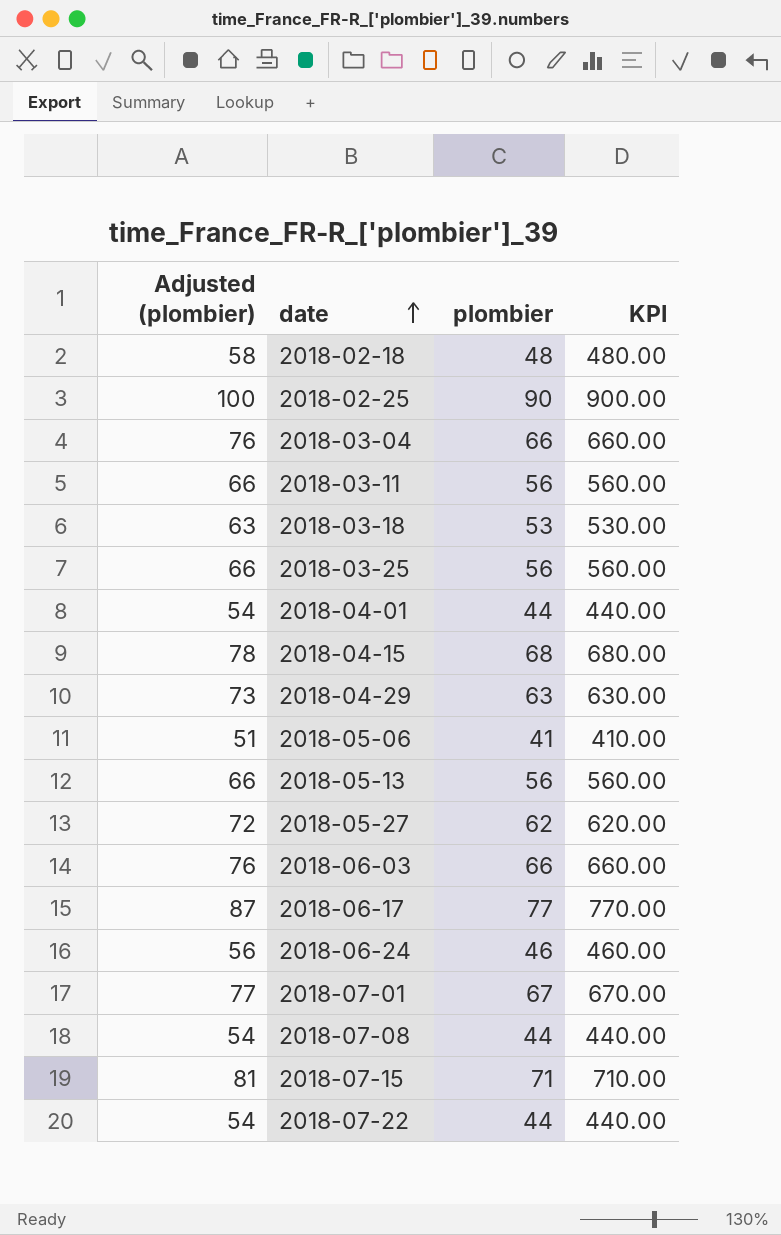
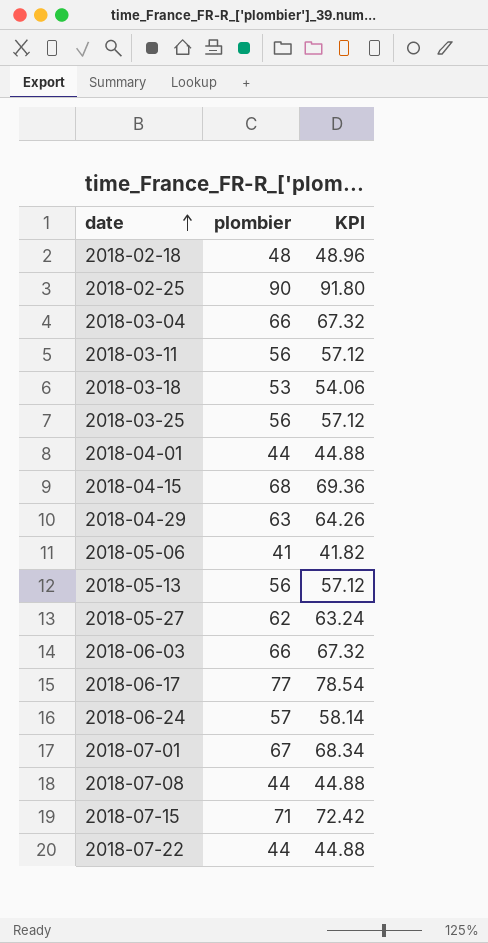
column Adjusted (plombier) | formula: [plombier] + 10 -> none
column KPI | formula: [plombier] * 10 -> [plombier] * 1.02
2018-06-24 | plombier: 46 -> 57

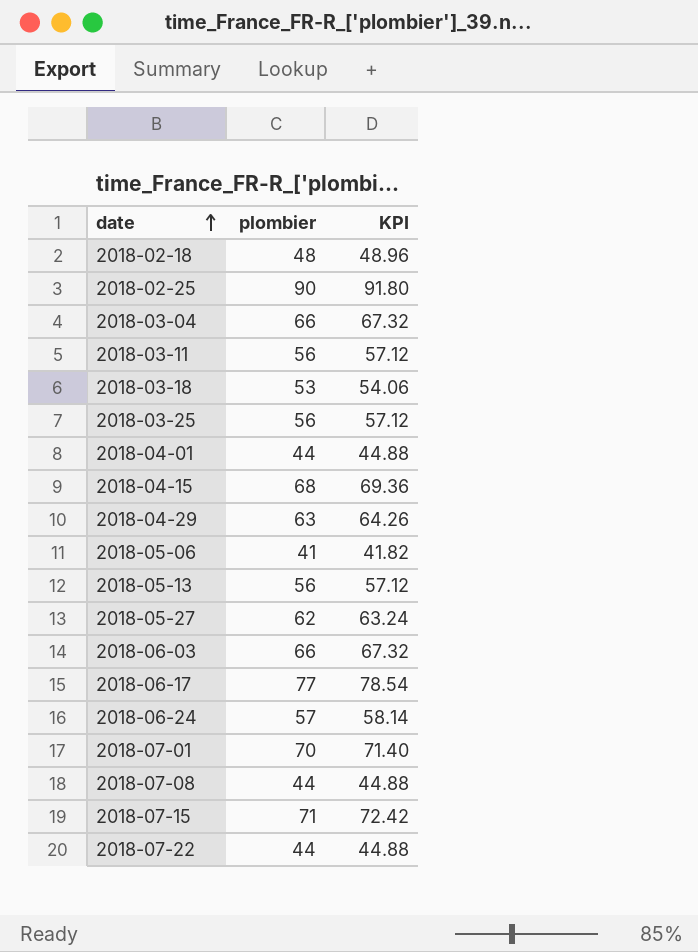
2018-07-01 | plombier: 67 -> 70
2018-07-01 | KPI: 68.34 -> 71.40

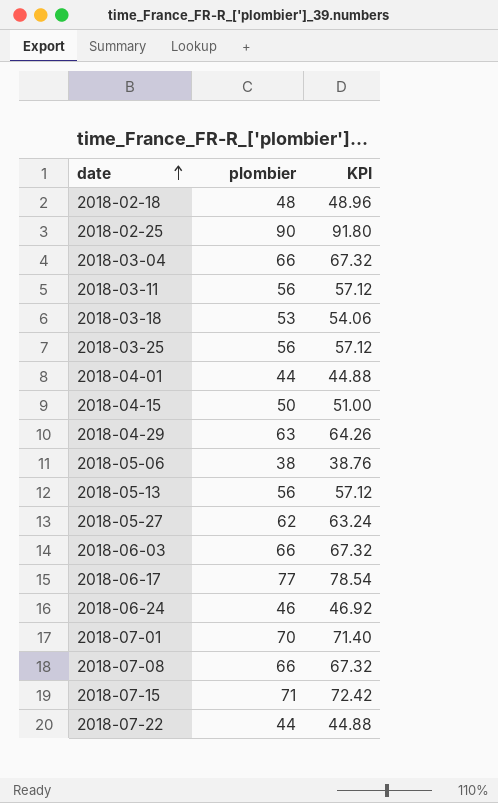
2018-04-15 | plombier: 68 -> 50
2018-04-15 | KPI: 69.36 -> 51.00
2018-05-06 | plombier: 41 -> 38
2018-05-06 | KPI: 41.82 -> 38.76
2018-06-24 | plombier: 57 -> 46
2018-06-24 | KPI: 58.14 -> 46.92
2018-07-08 | plombier: 44 -> 66
2018-07-08 | KPI: 44.88 -> 67.32

